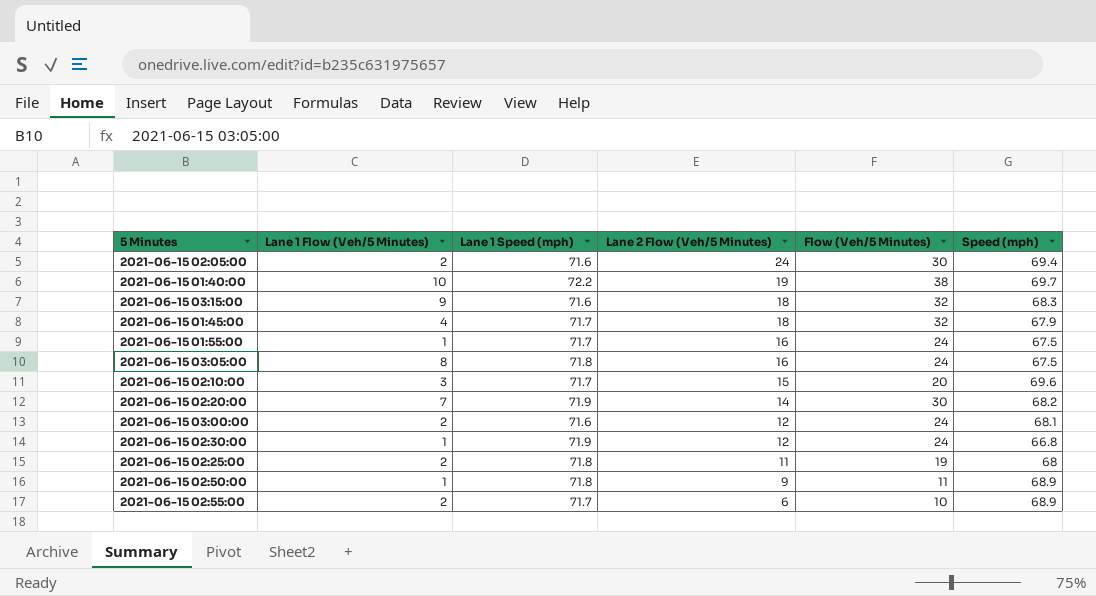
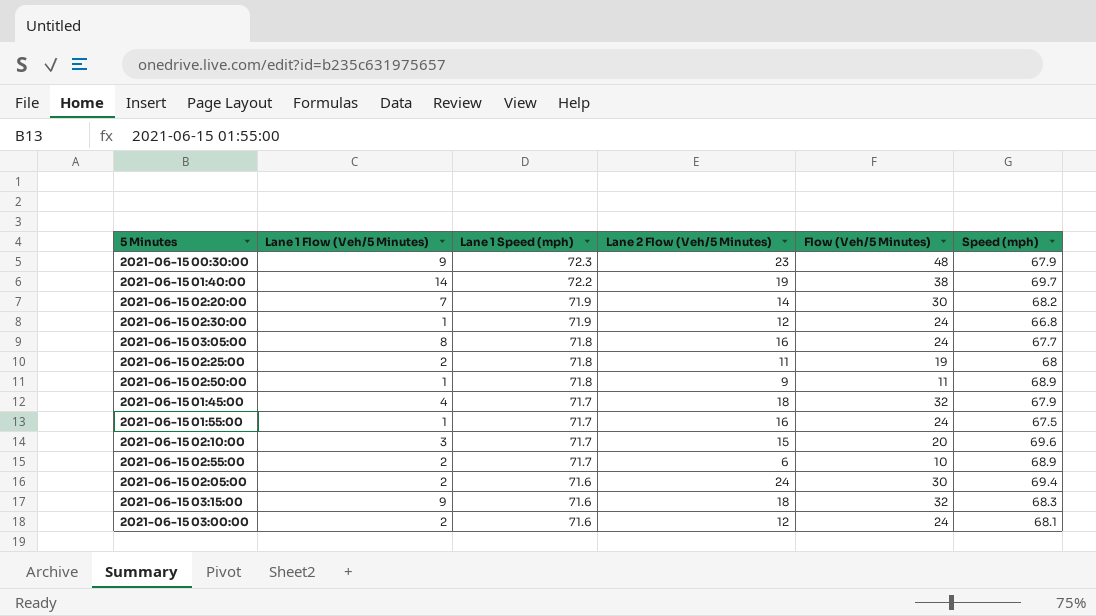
row order: Lane 2 Flow (Veh/5 Minutes) descending -> Lane 1 Speed (mph) descending
row 2021-06-15 00:30:00: none -> 9 | 72.3 | 23 | 48 | 67.9
2021-06-15 01:40:00 | Lane 1 Flow (Veh/5 Minutes): 10 -> 14
2021-06-15 03:05:00 | Speed (mph): 67.5 -> 67.7

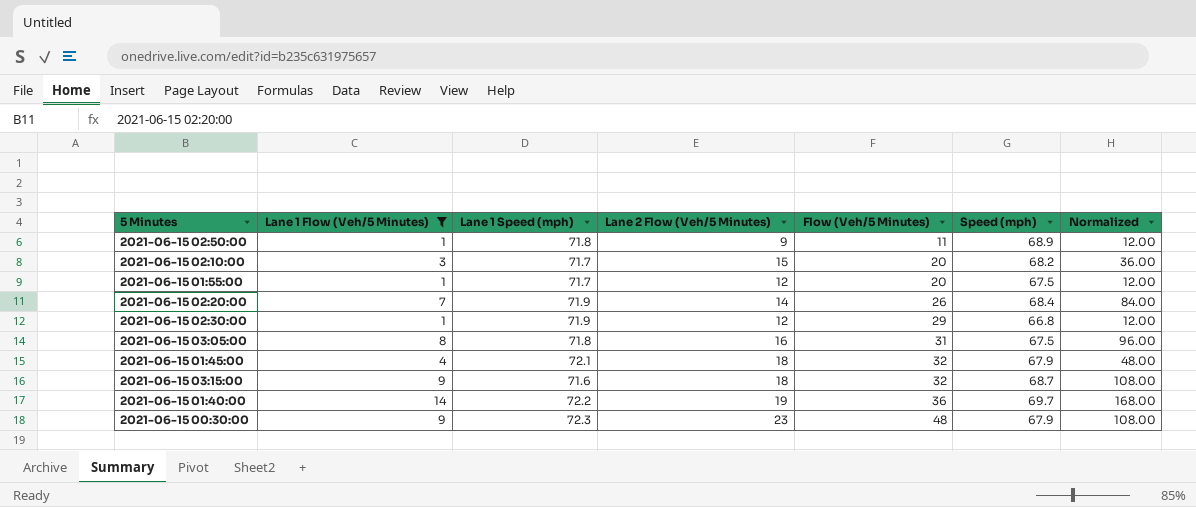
filter: none -> Lane 1 Flow (Veh/5 Minutes) != 2
row order: Lane 1 Speed (mph) descending -> Flow (Veh/5 Minutes) ascending
column Normalized | formula: none -> [Lane 1 Flow (Veh/5 Minutes)] * 12
2021-06-15 02:10:00 | Speed (mph): 69.6 -> 68.2
2021-06-15 01:55:00 | Lane 2 Flow (Veh/5 Minutes): 16 -> 12
2021-06-15 01:55:00 | Flow (Veh/5 Minutes): 24 -> 20
2021-06-15 02:20:00 | Flow (Veh/5 Minutes): 30 -> 26
2021-06-15 02:20:00 | Speed (mph): 68.2 -> 68.4
2021-06-15 02:30:00 | Flow (Veh/5 Minutes): 24 -> 29
2021-06-15 03:05:00 | Flow (Veh/5 Minutes): 24 -> 31
2021-06-15 03:05:00 | Speed (mph): 67.7 -> 67.5
2021-06-15 01:45:00 | Lane 1 Speed (mph): 71.7 -> 72.1
2021-06-15 03:15:00 | Speed (mph): 68.3 -> 68.7
2021-06-15 01:40:00 | Flow (Veh/5 Minutes): 38 -> 36

